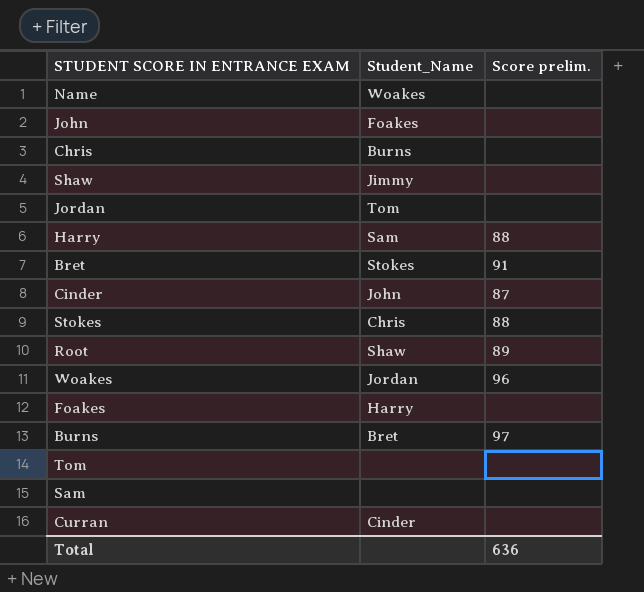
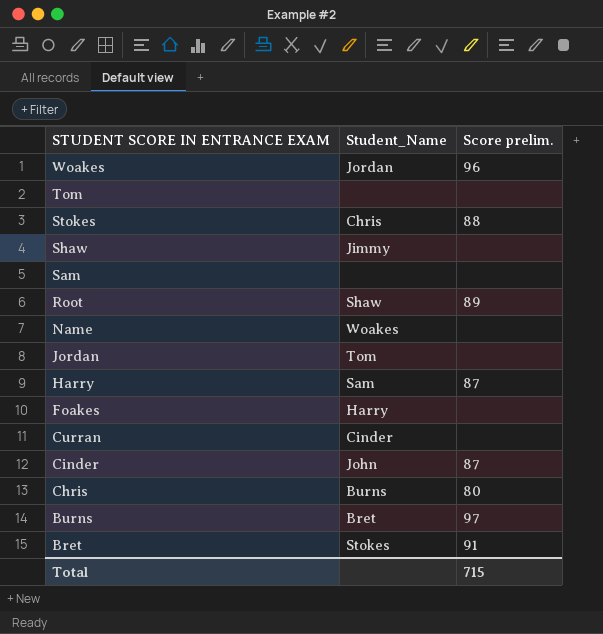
row order: none -> STUDENT SCORE IN ENTRANCE EXAM descending
row John: Foakes | none -> none
Harry | Score prelim.: 88 -> 87
Chris | Score prelim.: none -> 80
Total | Score prelim.: 636 -> 715

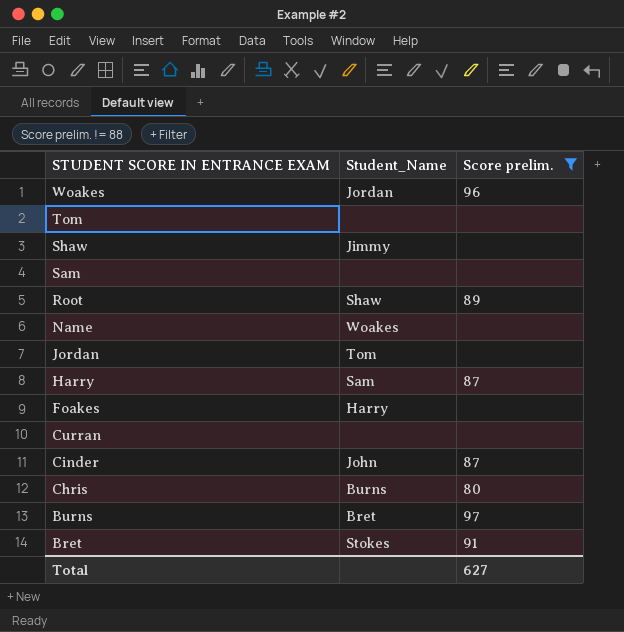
filter: none -> Score prelim. != 88
Curran | Student_Name: Cinder -> none
Total | Score prelim.: 715 -> 627

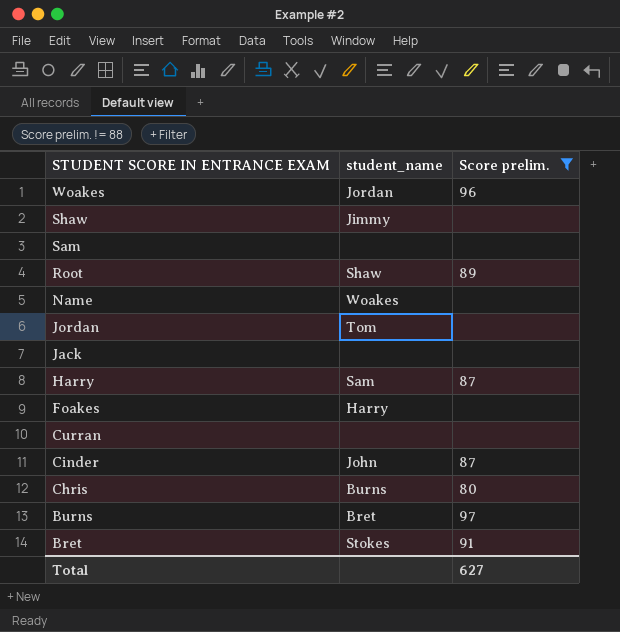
column name: Student_Name -> student_name
row Tom: none | none -> none
row Jack: none -> none | none

